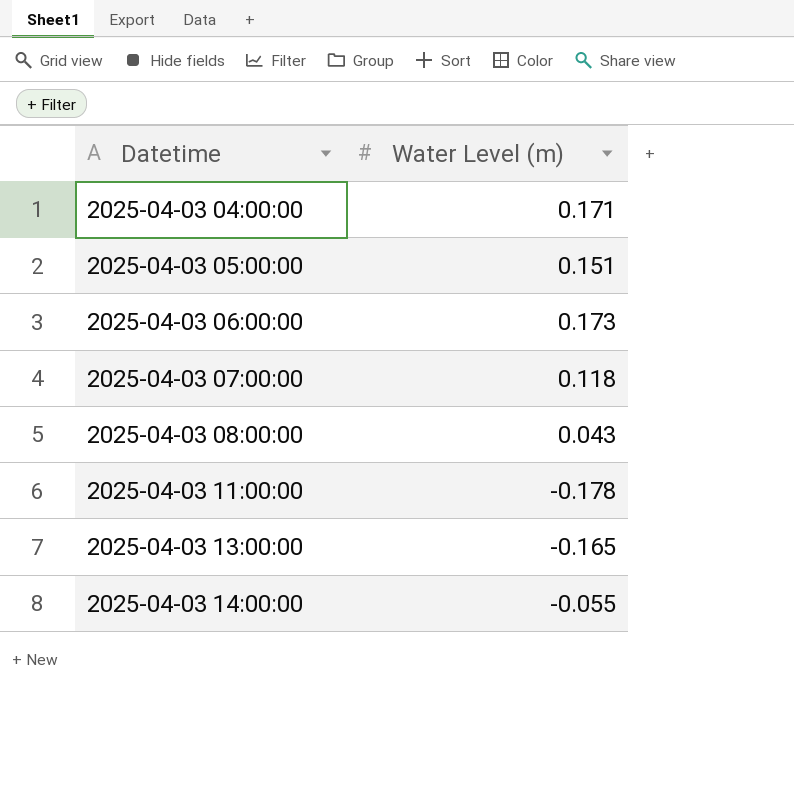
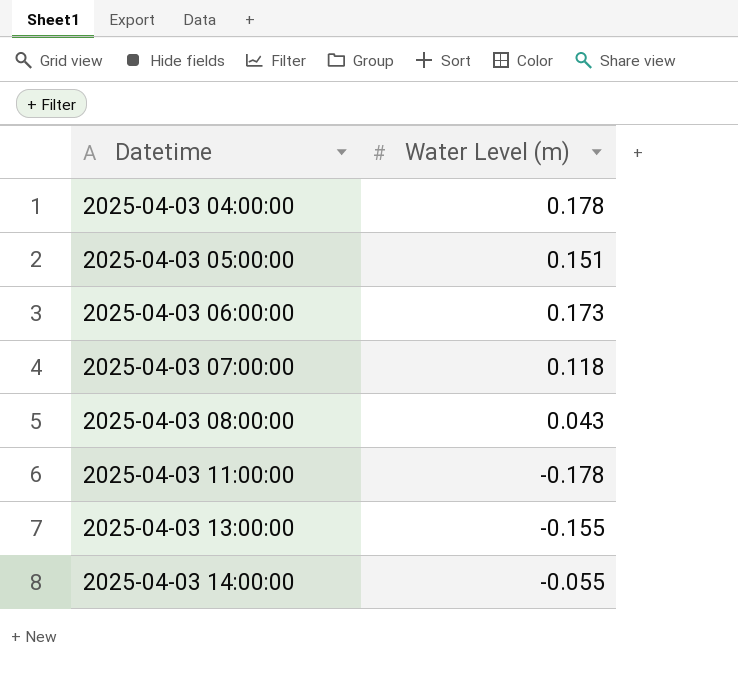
2025-04-03 04:00:00 | Water Level (m): 0.171 -> 0.178
2025-04-03 13:00:00 | Water Level (m): -0.165 -> -0.155

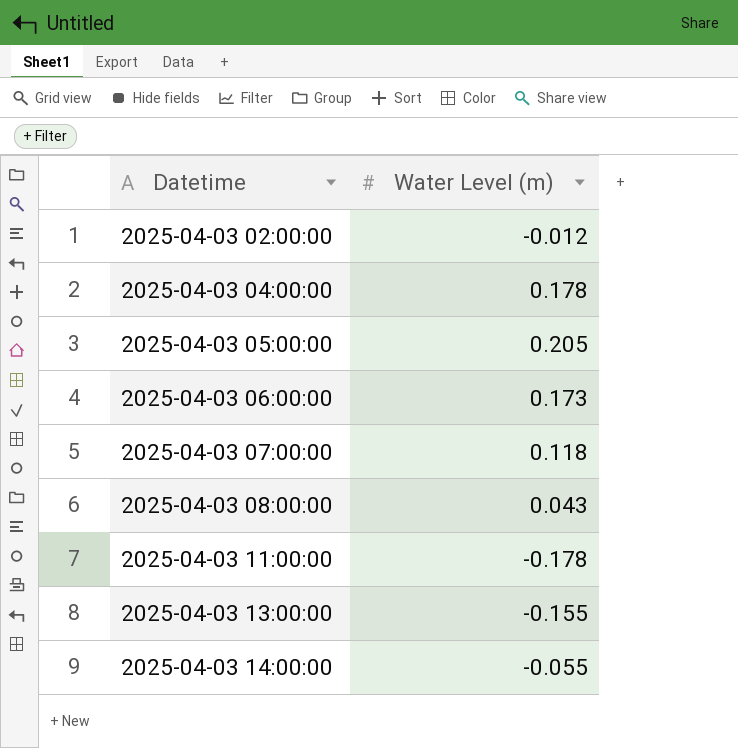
row 2025-04-03 02:00:00: none -> -0.012
2025-04-03 05:00:00 | Water Level (m): 0.151 -> 0.205

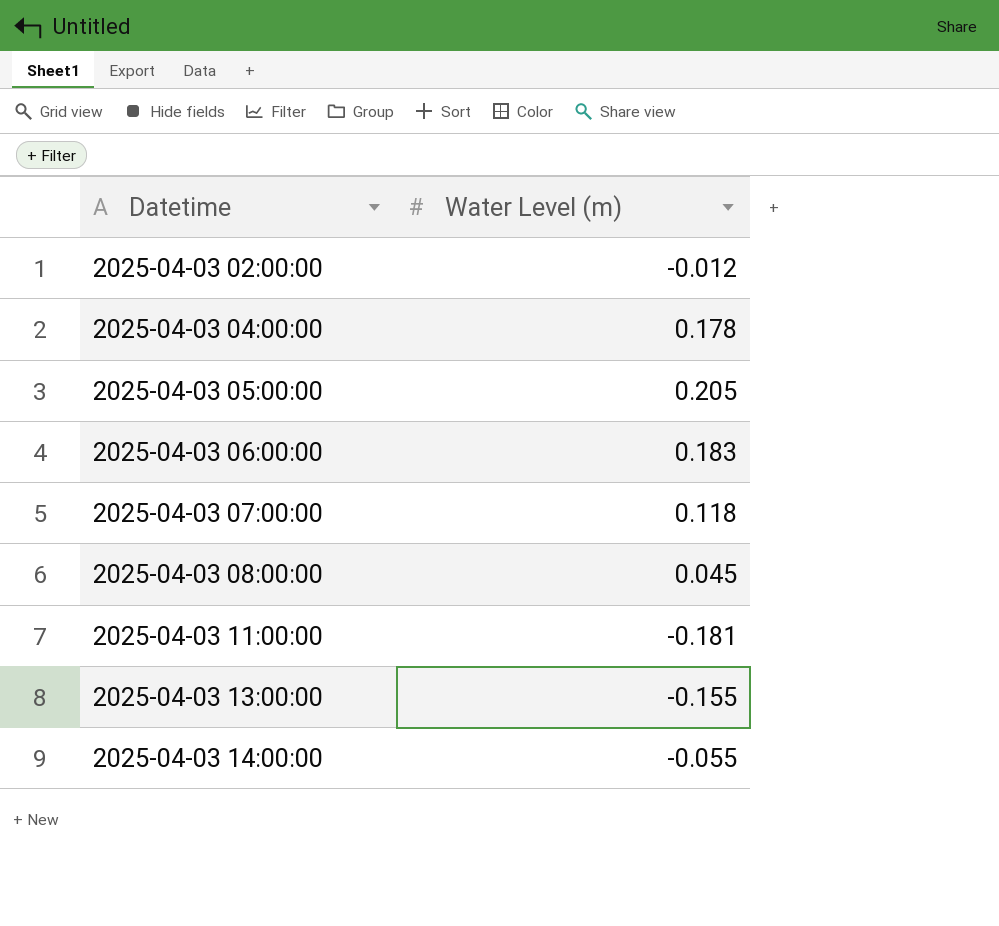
2025-04-03 06:00:00 | Water Level (m): 0.173 -> 0.183
2025-04-03 08:00:00 | Water Level (m): 0.043 -> 0.045
2025-04-03 11:00:00 | Water Level (m): -0.178 -> -0.181

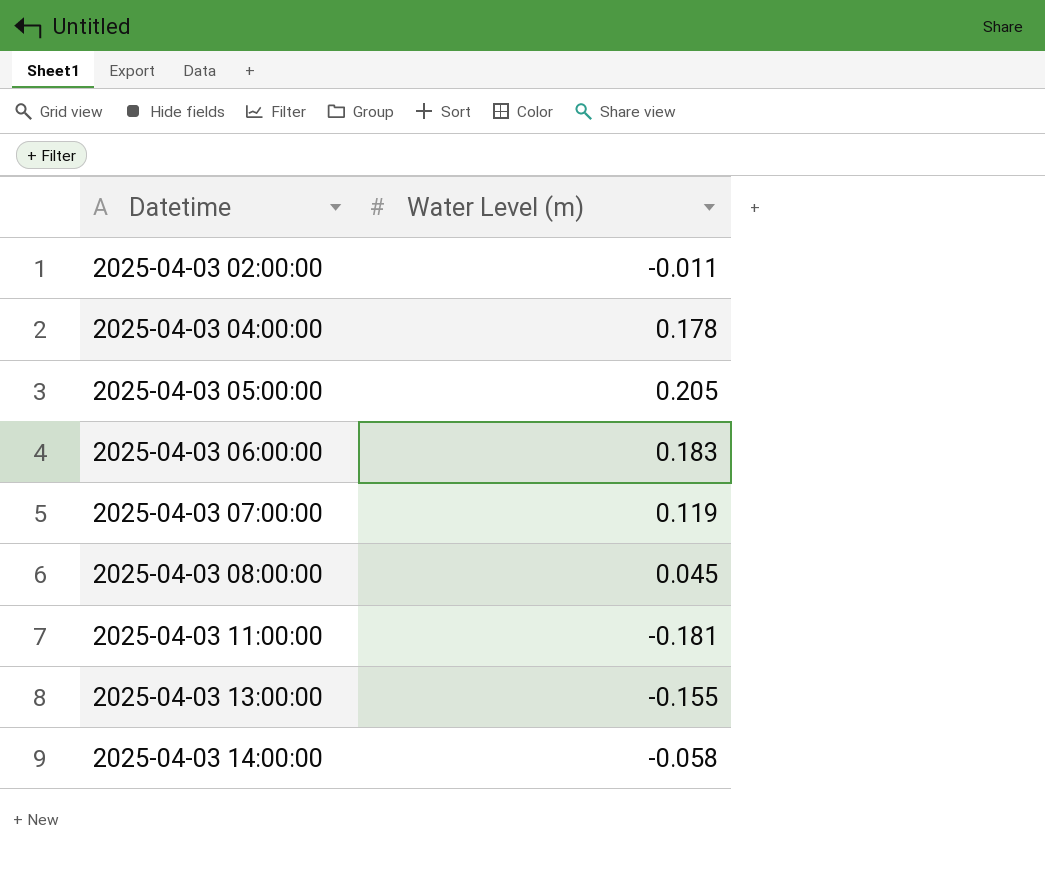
2025-04-03 02:00:00 | Water Level (m): -0.012 -> -0.011
2025-04-03 07:00:00 | Water Level (m): 0.118 -> 0.119
2025-04-03 14:00:00 | Water Level (m): -0.055 -> -0.058

